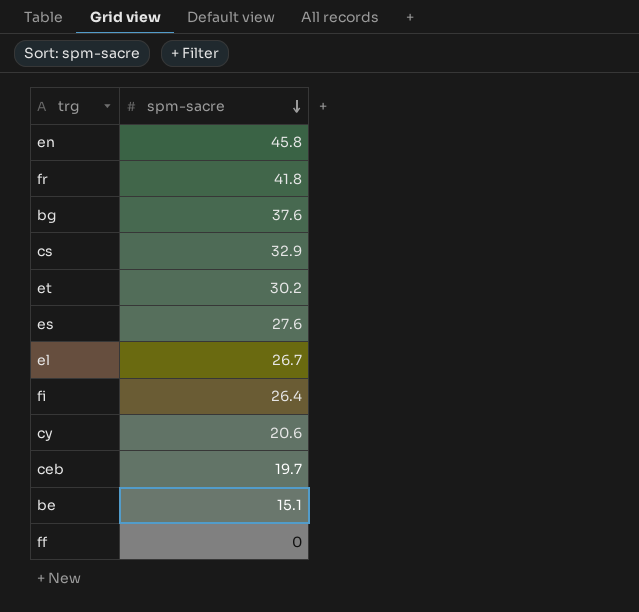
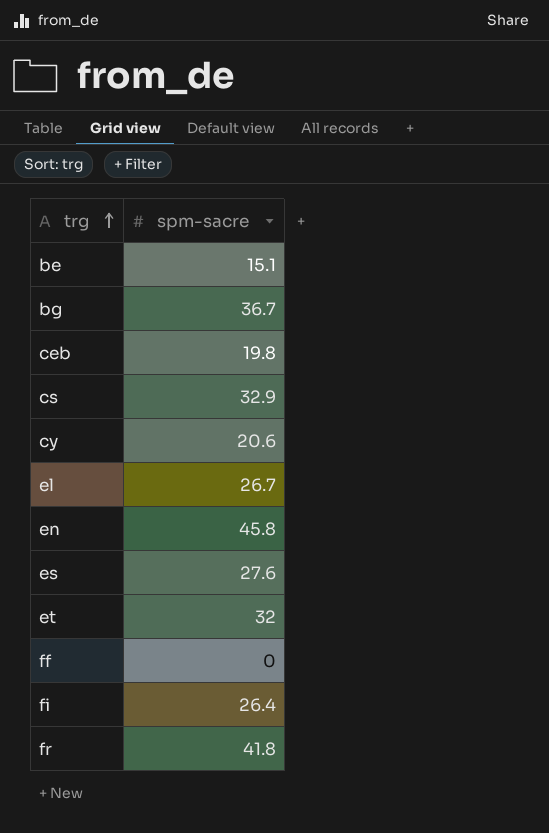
row order: spm-sacre descending -> trg ascending
bg | spm-sacre: 37.6 -> 36.7
ceb | spm-sacre: 19.7 -> 19.8
et | spm-sacre: 30.2 -> 32

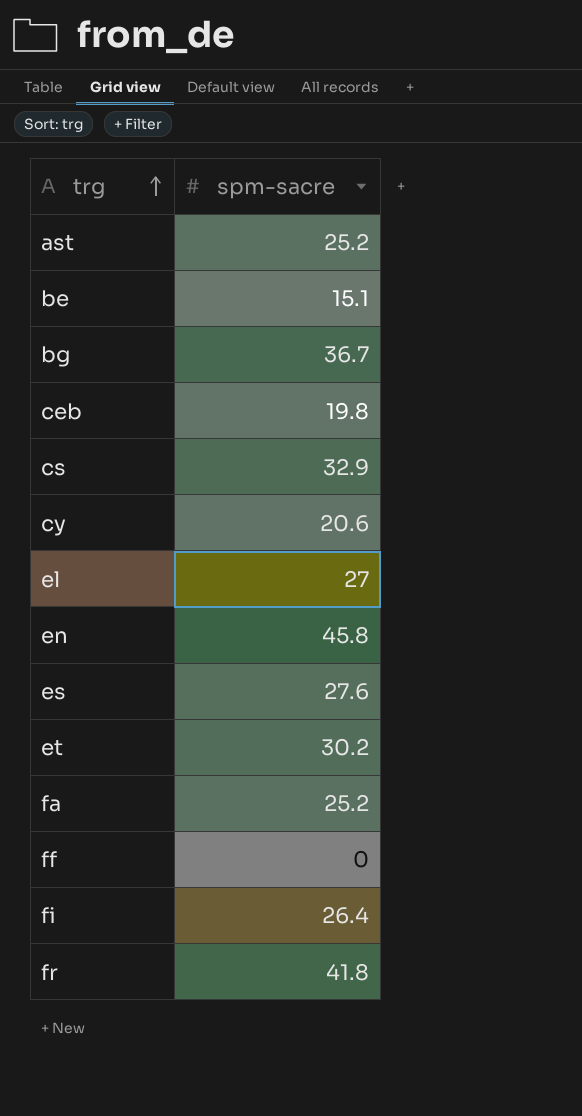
row ast: none -> 25.2
el | spm-sacre: 26.7 -> 27
et | spm-sacre: 32 -> 30.2
row fa: none -> 25.2

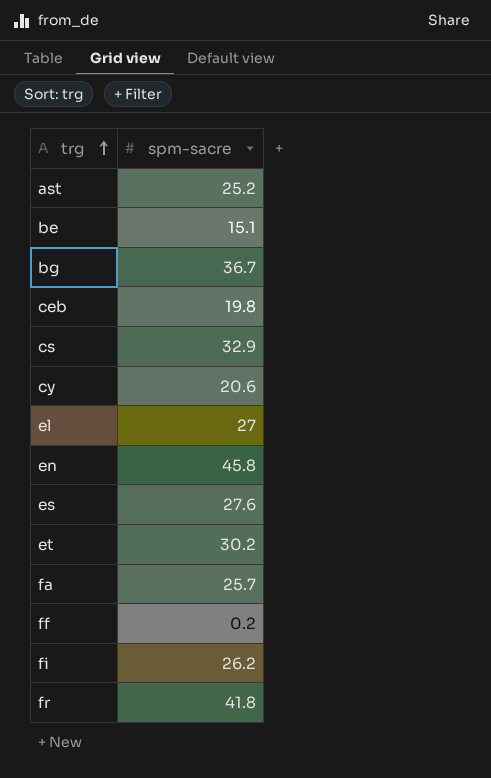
fa | spm-sacre: 25.2 -> 25.7
ff | spm-sacre: 0 -> 0.2
fi | spm-sacre: 26.4 -> 26.2

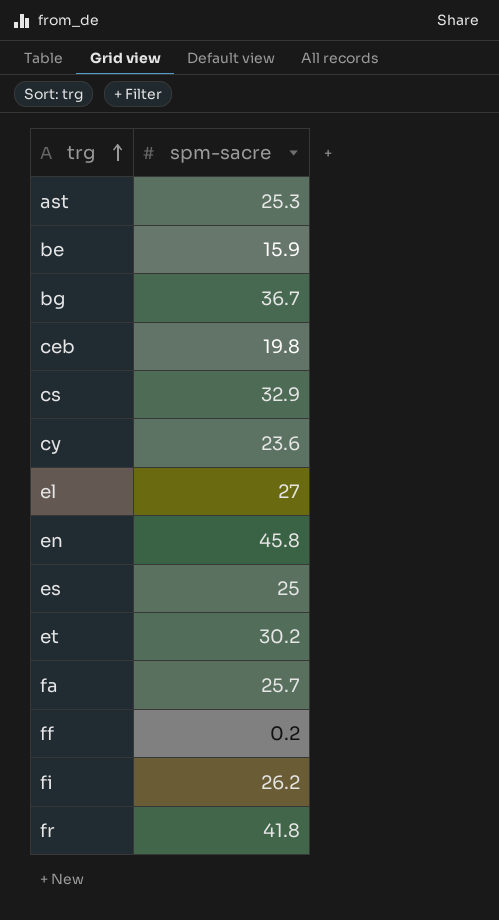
ast | spm-sacre: 25.2 -> 25.3
be | spm-sacre: 15.1 -> 15.9
cy | spm-sacre: 20.6 -> 23.6
es | spm-sacre: 27.6 -> 25

